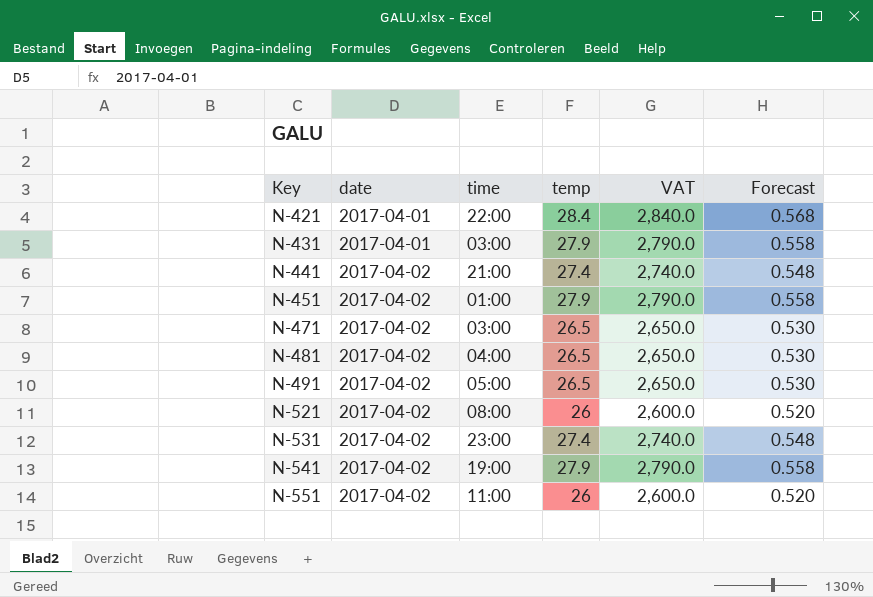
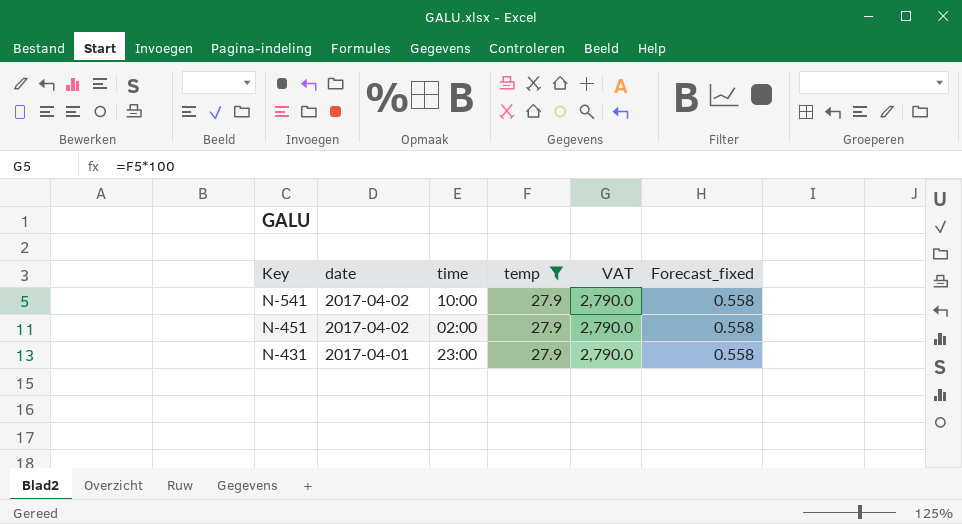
filter: none -> temp = 27.9
row order: Key ascending -> Key descending
column name: Forecast -> Forecast_fixed
N-541 | time: 19:00 -> 10:00
N-451 | time: 01:00 -> 02:00
N-431 | time: 03:00 -> 23:00

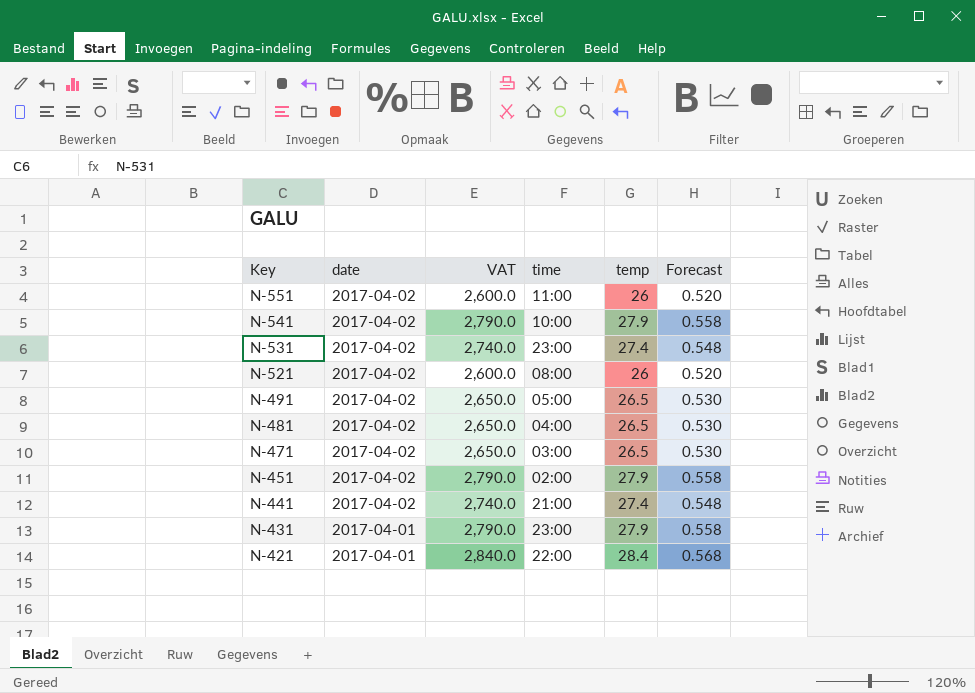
filter: temp = 27.9 -> none
column VAT | position: 5 -> 3
column name: Forecast_fixed -> Forecast

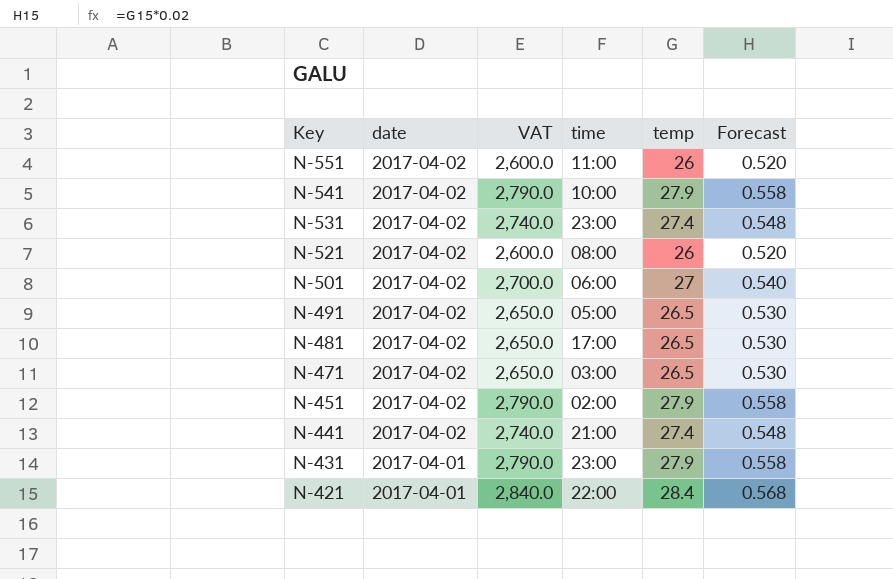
row N-501: none -> 2017-04-02 | 2,700.0 | 06:00 | 27 | 0.540
N-481 | time: 04:00 -> 17:00

